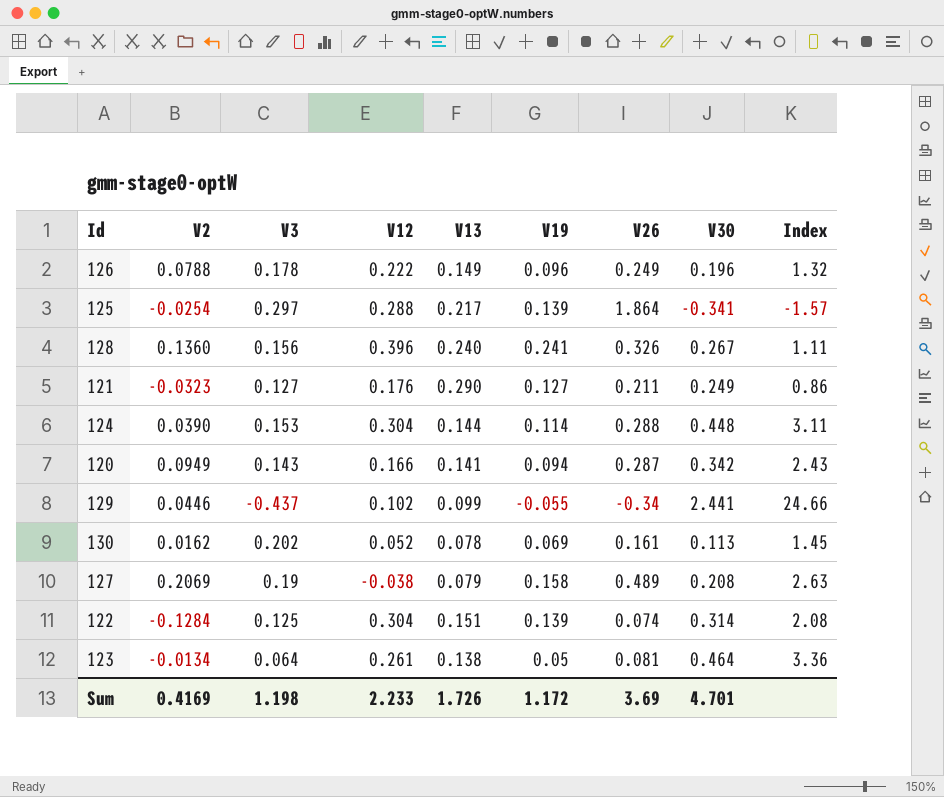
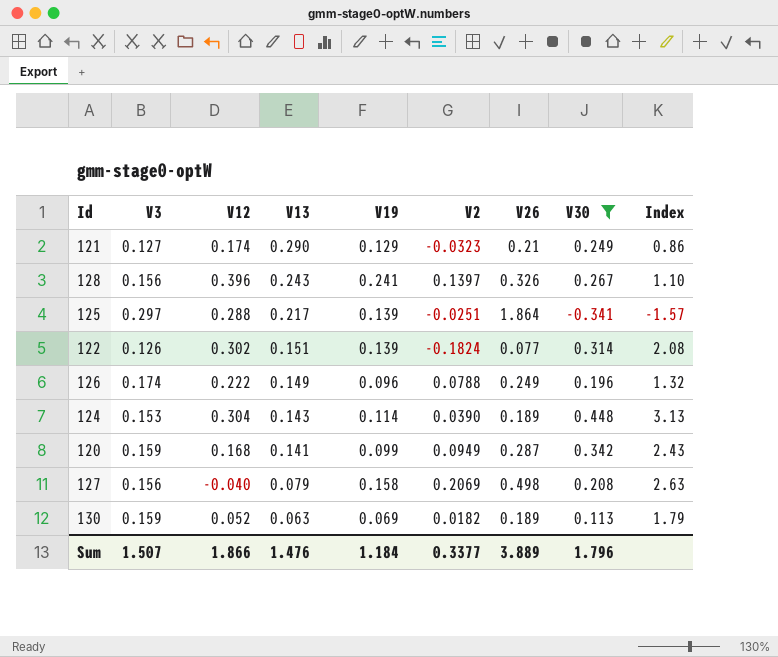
filter: none -> V30 <= 0.448
row order: none -> V13 descending
column V2 | position: 2 -> 6
121 | V12: 0.176 -> 0.174
121 | V19: 0.127 -> 0.129
121 | V26: 0.211 -> 0.21
128 | V13: 0.240 -> 0.243
128 | V2: 0.1360 -> 0.1397
128 | Index: 1.11 -> 1.10
125 | V2: -0.0254 -> -0.0251
122 | V3: 0.125 -> 0.126
122 | V12: 0.304 -> 0.302
122 | V2: -0.1284 -> -0.1824
122 | V26: 0.074 -> 0.077
126 | V3: 0.178 -> 0.174
124 | V13: 0.144 -> 0.143
124 | V26: 0.288 -> 0.189
124 | Index: 3.11 -> 3.13
120 | V3: 0.143 -> 0.159
120 | V12: 0.166 -> 0.168
120 | V19: 0.094 -> 0.099
127 | V3: 0.19 -> 0.156
127 | V12: -0.038 -> -0.040
127 | V26: 0.489 -> 0.498
130 | V3: 0.202 -> 0.159
130 | V13: 0.078 -> 0.063
130 | V2: 0.0162 -> 0.0182
130 | V26: 0.161 -> 0.189
130 | Index: 1.45 -> 1.79
Sum | V3: 1.198 -> 1.507
Sum | V12: 2.233 -> 1.866
Sum | V13: 1.726 -> 1.476
Sum | V19: 1.172 -> 1.184
Sum | V2: 0.4169 -> 0.3377
Sum | V26: 3.69 -> 3.889
Sum | V30: 4.701 -> 1.796

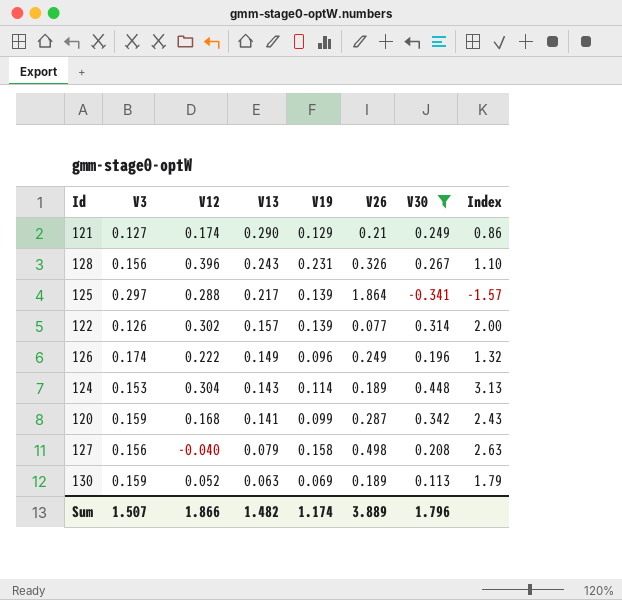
column V2 | position: 6 -> none
128 | V19: 0.241 -> 0.231
122 | V13: 0.151 -> 0.157
122 | Index: 2.08 -> 2.00
Sum | V13: 1.476 -> 1.482
Sum | V19: 1.184 -> 1.174

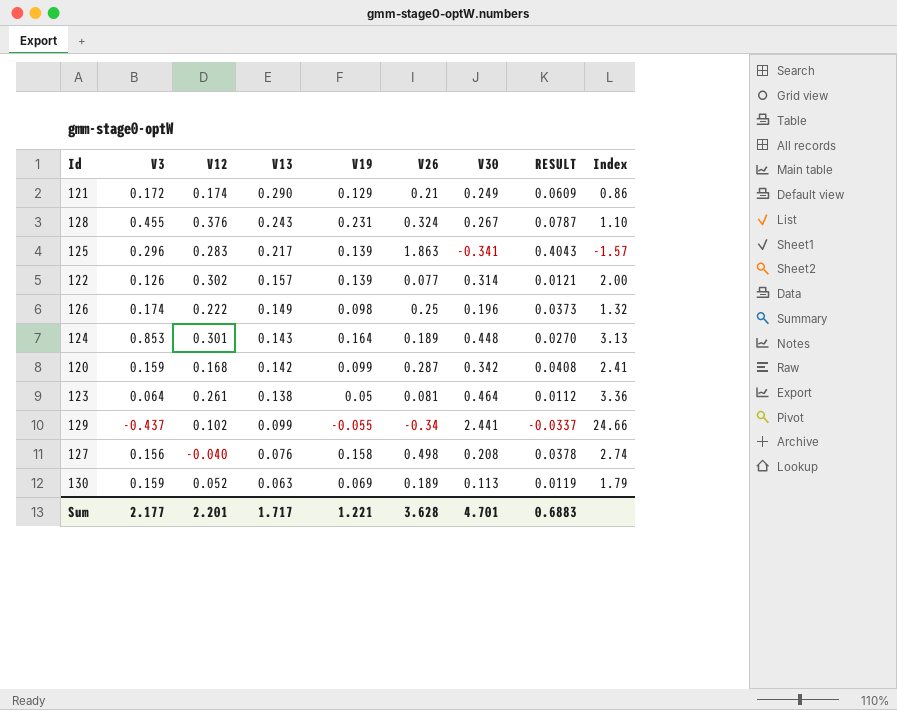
filter: V30 <= 0.448 -> none
column RESULT | formula: none -> [V13] * [V26]
121 | V3: 0.127 -> 0.172
128 | V3: 0.156 -> 0.455
128 | V12: 0.396 -> 0.376
128 | V26: 0.326 -> 0.324
125 | V3: 0.297 -> 0.296
125 | V12: 0.288 -> 0.283
125 | V26: 1.864 -> 1.863
126 | V19: 0.096 -> 0.098
126 | V26: 0.249 -> 0.25
124 | V3: 0.153 -> 0.853
124 | V12: 0.304 -> 0.301
124 | V19: 0.114 -> 0.164
120 | V13: 0.141 -> 0.142
120 | Index: 2.43 -> 2.41
127 | V13: 0.079 -> 0.076
127 | Index: 2.63 -> 2.74
Sum | V3: 1.507 -> 2.177
Sum | V12: 1.866 -> 2.201
Sum | V13: 1.482 -> 1.717
Sum | V19: 1.174 -> 1.221
Sum | V26: 3.889 -> 3.628
Sum | V30: 1.796 -> 4.701

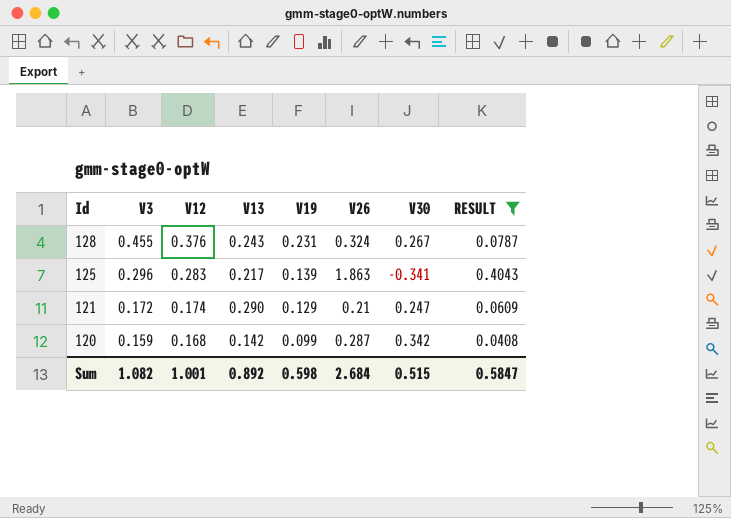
filter: none -> RESULT >= 0.0408
row order: V13 descending -> Id descending
column Index | formula: [V30] / [V13] -> none
121 | V30: 0.249 -> 0.247
Sum | V3: 2.177 -> 1.082
Sum | V12: 2.201 -> 1.001
Sum | V13: 1.717 -> 0.892
Sum | V19: 1.221 -> 0.598
Sum | V26: 3.628 -> 2.684
Sum | V30: 4.701 -> 0.515
Sum | RESULT: 0.6883 -> 0.5847

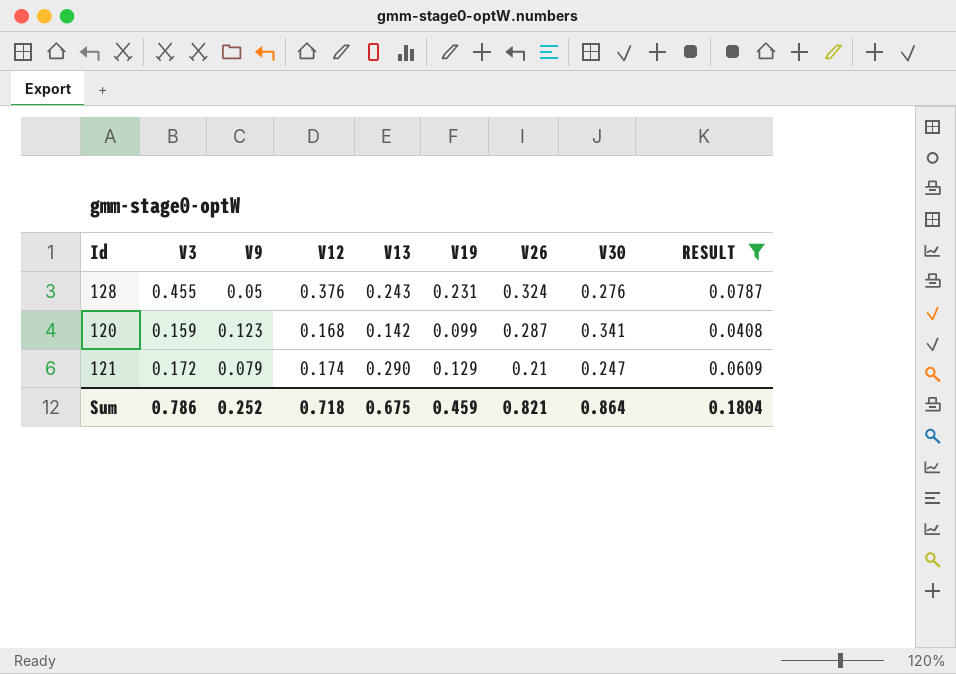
row order: Id descending -> V26 descending
column V9 | position: none -> 3
row 125: 0.296 | 0.283 | 0.217 | 0.139 | 1.863 | -0.341 | 0.4043 -> none
128 | V30: 0.267 -> 0.276
120 | V30: 0.342 -> 0.341
Sum | V3: 1.082 -> 0.786
Sum | V12: 1.001 -> 0.718
Sum | V13: 0.892 -> 0.675
Sum | V19: 0.598 -> 0.459
Sum | V26: 2.684 -> 0.821
Sum | V30: 0.515 -> 0.864
Sum | RESULT: 0.5847 -> 0.1804

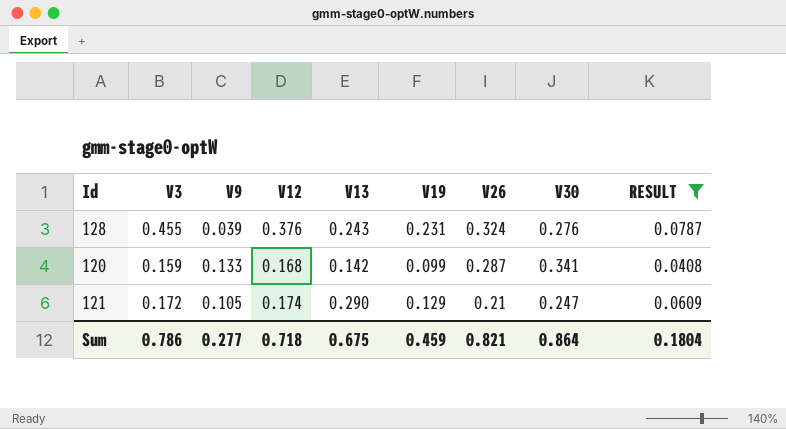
128 | V9: 0.05 -> 0.039
120 | V9: 0.123 -> 0.133
121 | V9: 0.079 -> 0.105
Sum | V9: 0.252 -> 0.277

